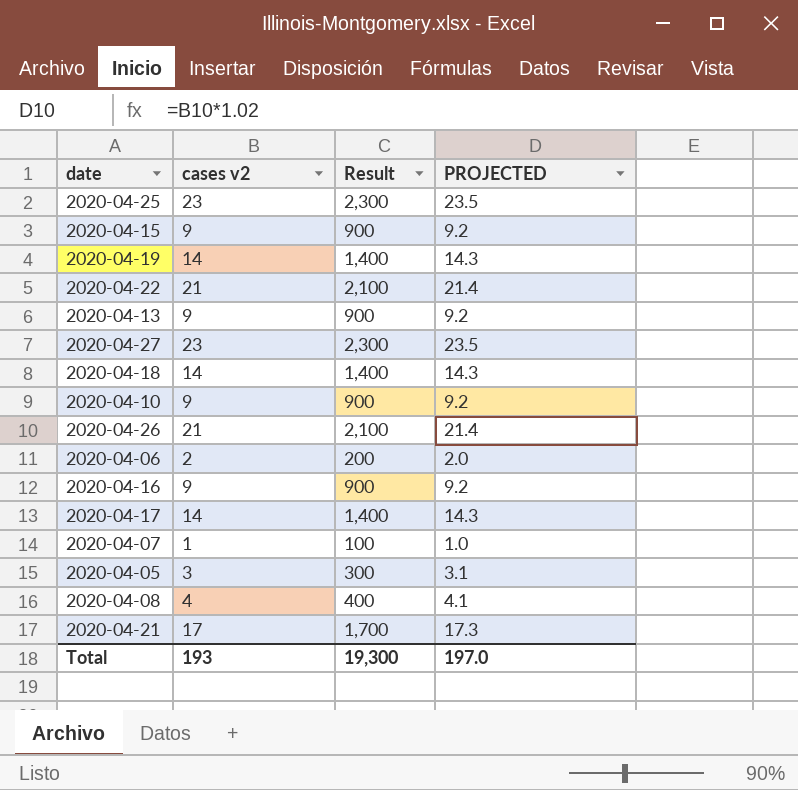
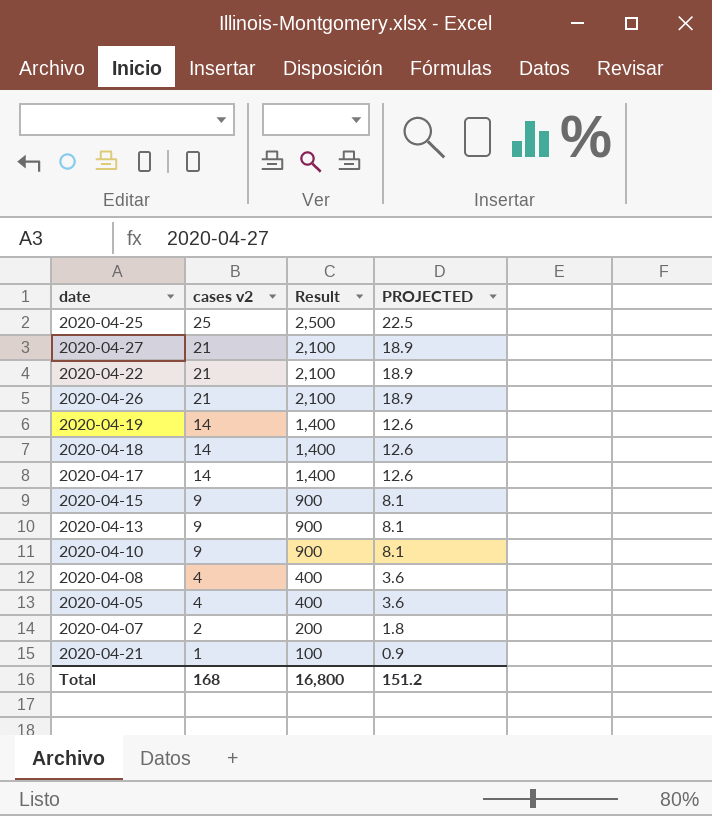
row order: none -> cases v2 descending
column PROJECTED | formula: [cases v2] * 1.02 -> [cases v2] * 0.9
row 2020-04-06: 2 | 200 | 2.0 -> none
row 2020-04-16: 9 | 900 | 9.2 -> none
2020-04-25 | cases v2: 23 -> 25
2020-04-25 | Result: 2,300 -> 2,500
2020-04-27 | cases v2: 23 -> 21
2020-04-27 | Result: 2,300 -> 2,100
2020-04-05 | cases v2: 3 -> 4
2020-04-05 | Result: 300 -> 400
2020-04-07 | cases v2: 1 -> 2
2020-04-07 | Result: 100 -> 200
2020-04-21 | cases v2: 17 -> 1
2020-04-21 | Result: 1,700 -> 100
Total | cases v2: 193 -> 168
Total | Result: 19,300 -> 16,800
Total | PROJECTED: 197.0 -> 151.2

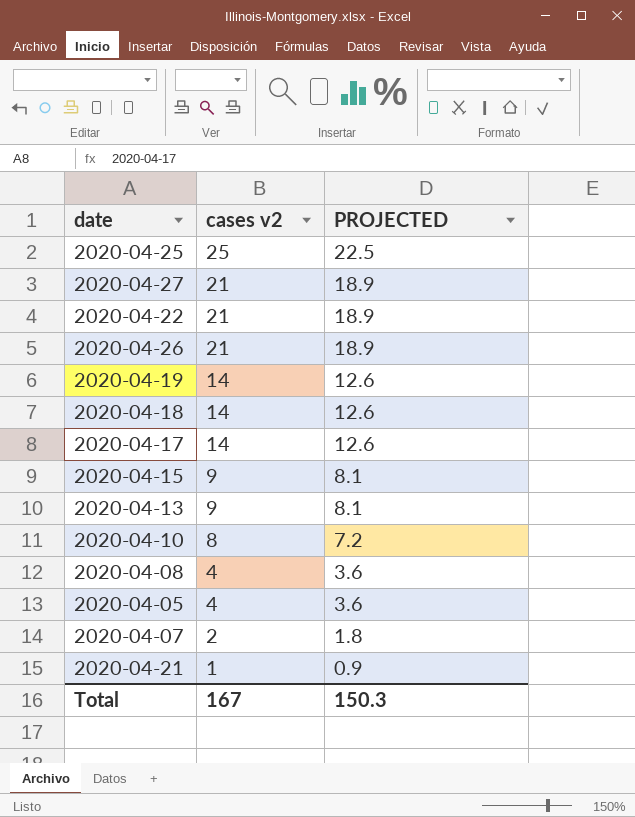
column Result | formula: [cases v2] * 100 -> none
2020-04-10 | cases v2: 9 -> 8
2020-04-10 | PROJECTED: 8.1 -> 7.2
Total | cases v2: 168 -> 167
Total | PROJECTED: 151.2 -> 150.3

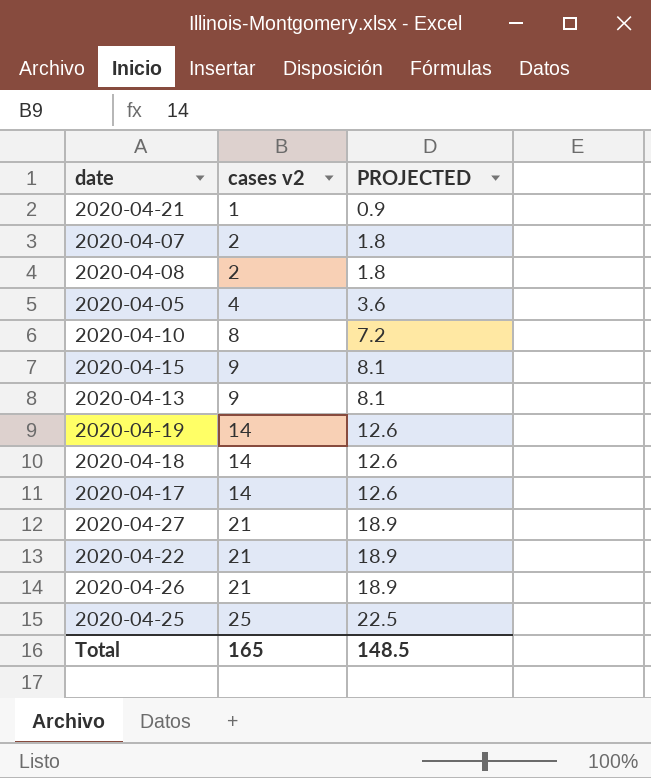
row order: cases v2 descending -> cases v2 ascending
2020-04-08 | cases v2: 4 -> 2
2020-04-08 | PROJECTED: 3.6 -> 1.8
Total | cases v2: 167 -> 165
Total | PROJECTED: 150.3 -> 148.5

